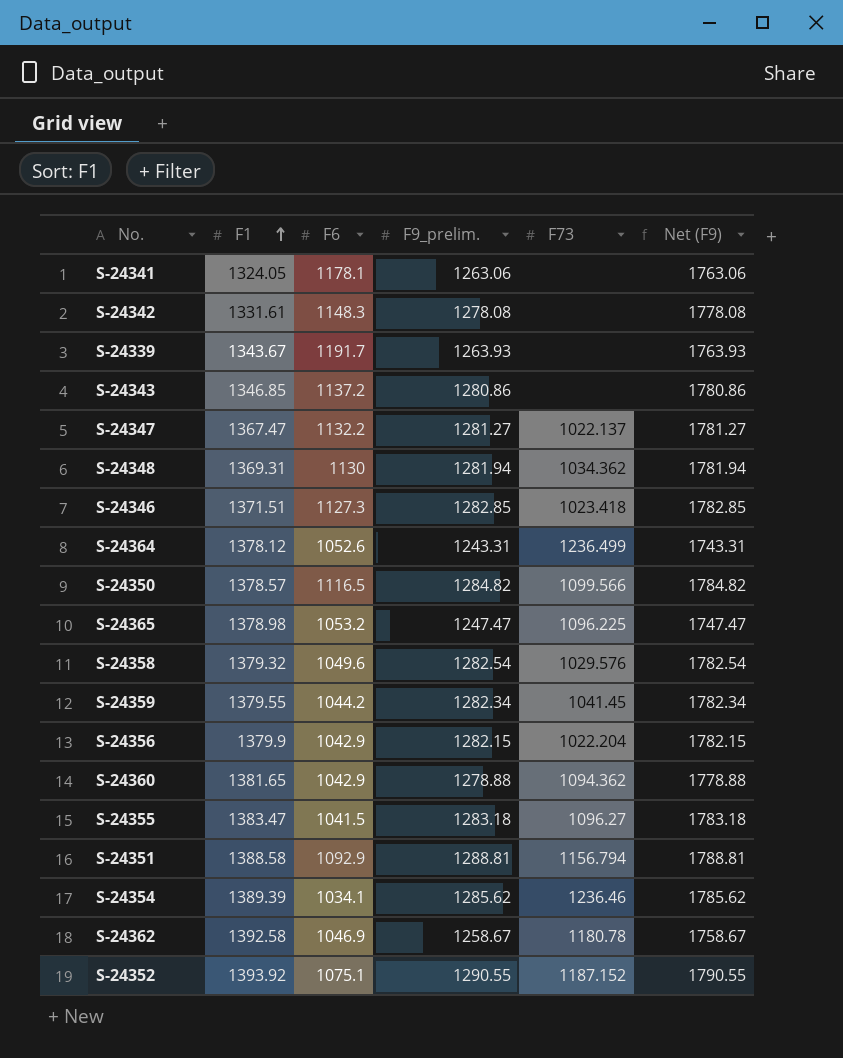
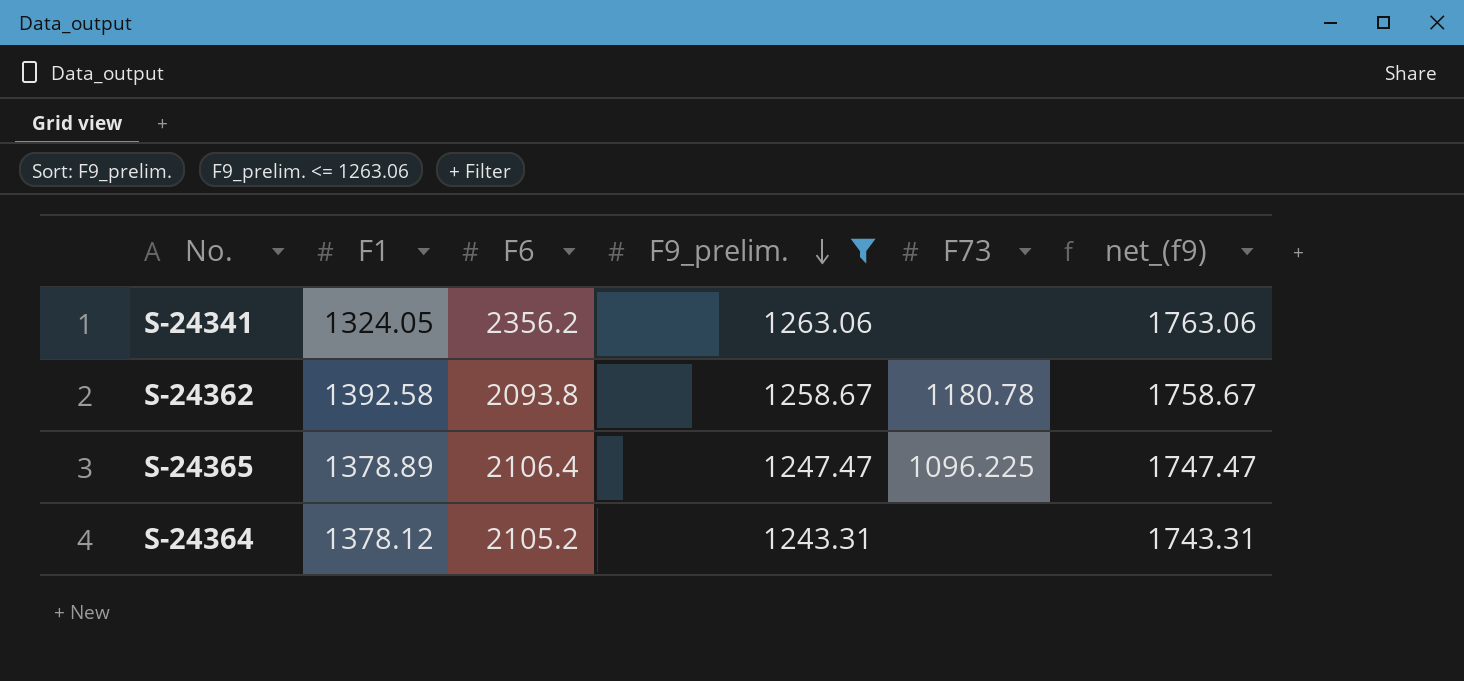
filter: none -> F9_prelim. <= 1263.06
row order: F1 ascending -> F9_prelim. descending
column name: Net (F9) -> net_(f9)
S-24341 | F6: 1178.1 -> 2356.2
S-24362 | F6: 1046.9 -> 2093.8
S-24365 | F1: 1378.98 -> 1378.89
S-24365 | F6: 1053.2 -> 2106.4
S-24364 | F6: 1052.6 -> 2105.2
S-24364 | F73: 1236.499 -> none

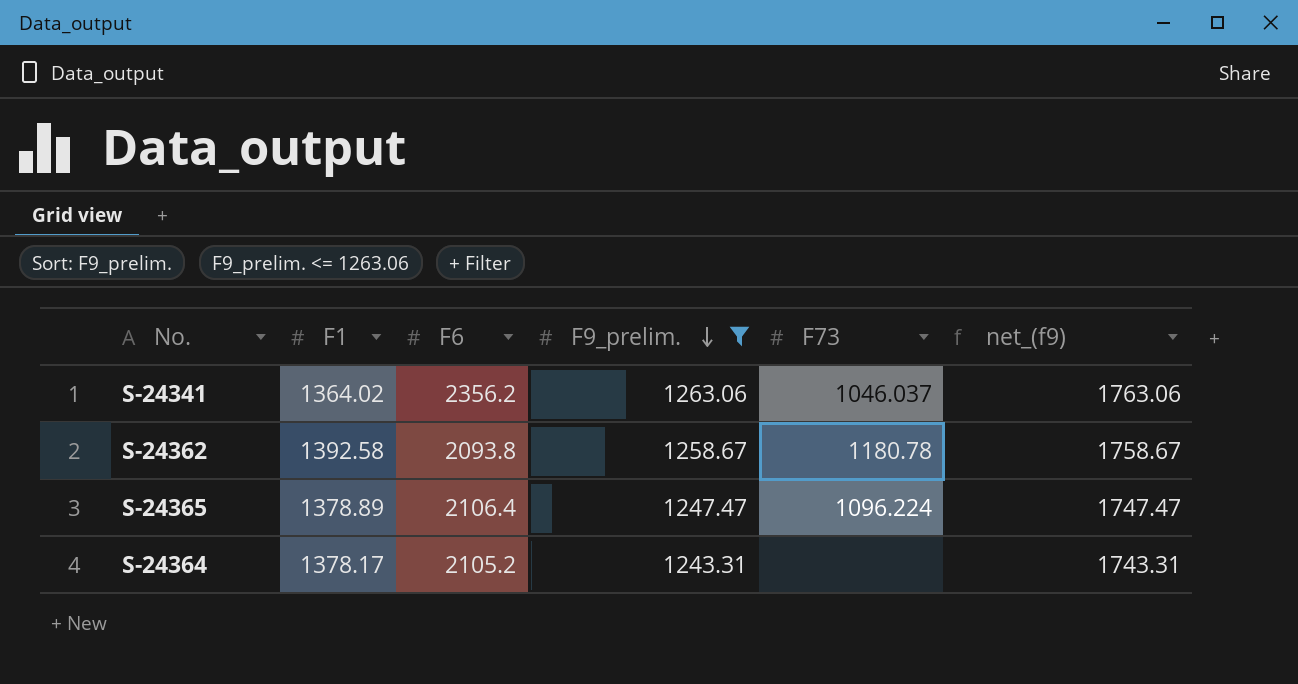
S-24341 | F1: 1324.05 -> 1364.02
S-24341 | F73: none -> 1046.037
S-24365 | F73: 1096.225 -> 1096.224
S-24364 | F1: 1378.12 -> 1378.17

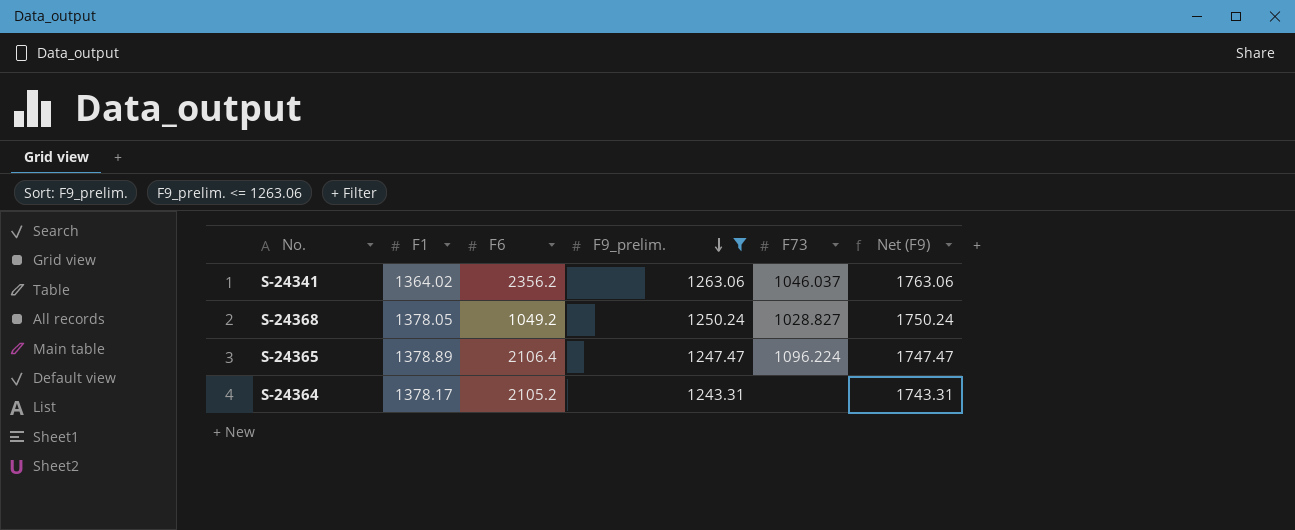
column name: net_(f9) -> Net (F9)
row S-24362: 1392.58 | 2093.8 | 1258.67 | 1180.78 | 1758.67 -> none
row S-24368: none -> 1378.05 | 1049.2 | 1250.24 | 1028.827 | 1750.24

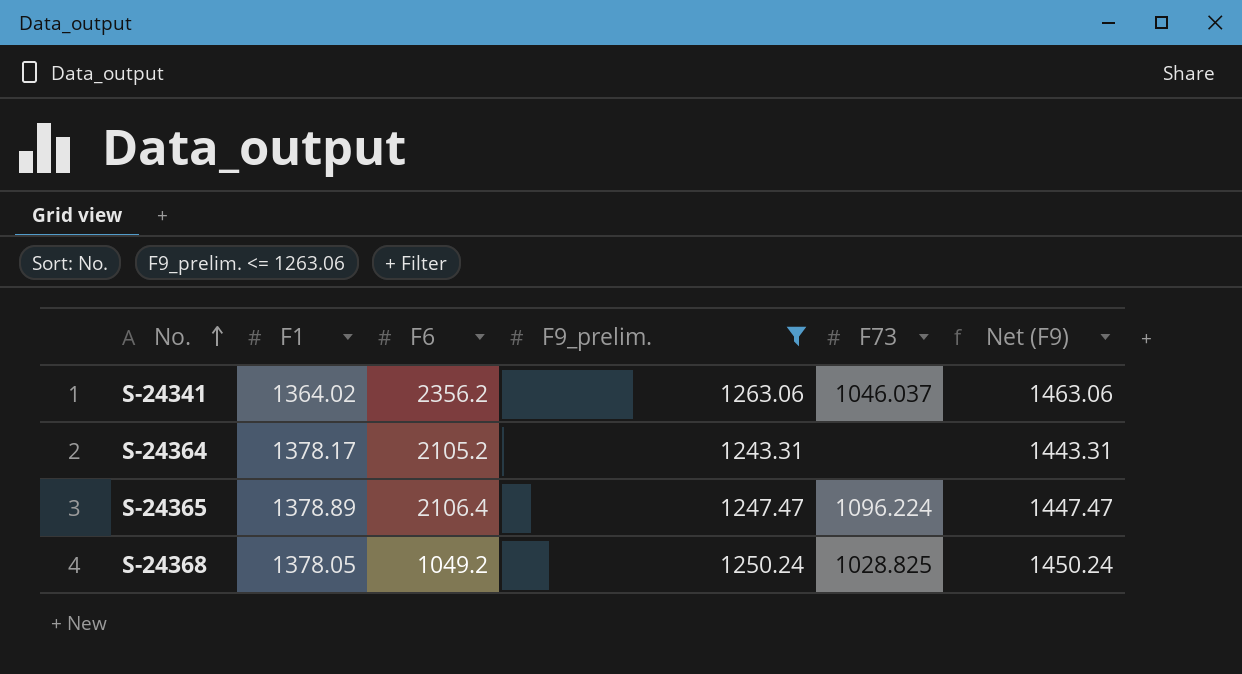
row order: F9_prelim. descending -> No. ascending
column Net (F9) | formula: [F9_prelim.] + 500 -> [F9_prelim.] + 200
S-24368 | F73: 1028.827 -> 1028.825

